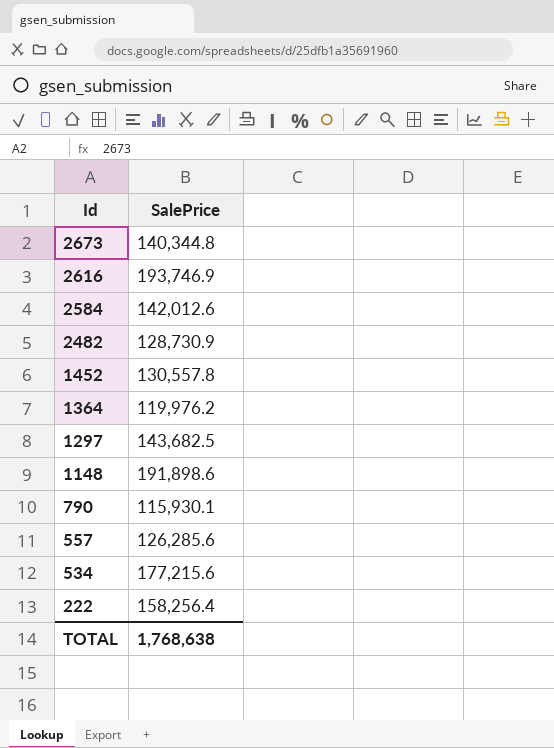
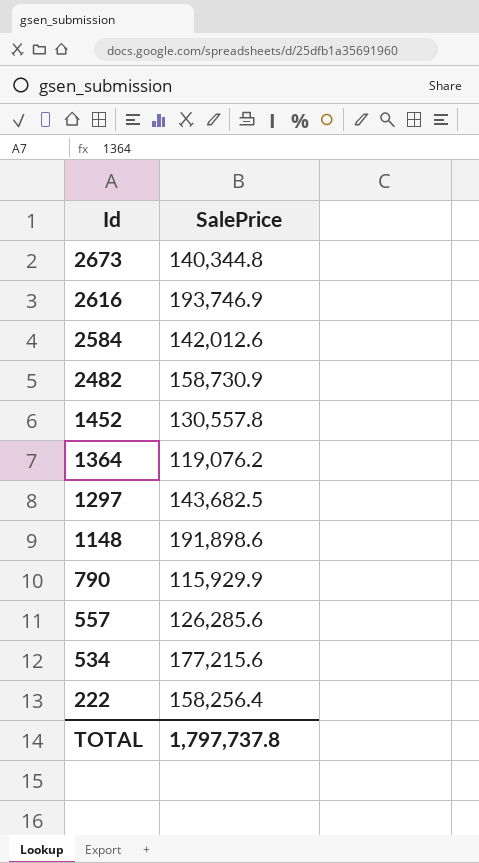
2482 | SalePrice: 128,730.9 -> 158,730.9
1364 | SalePrice: 119,976.2 -> 119,076.2
790 | SalePrice: 115,930.1 -> 115,929.9
TOTAL | SalePrice: 1,768,638 -> 1,797,737.8

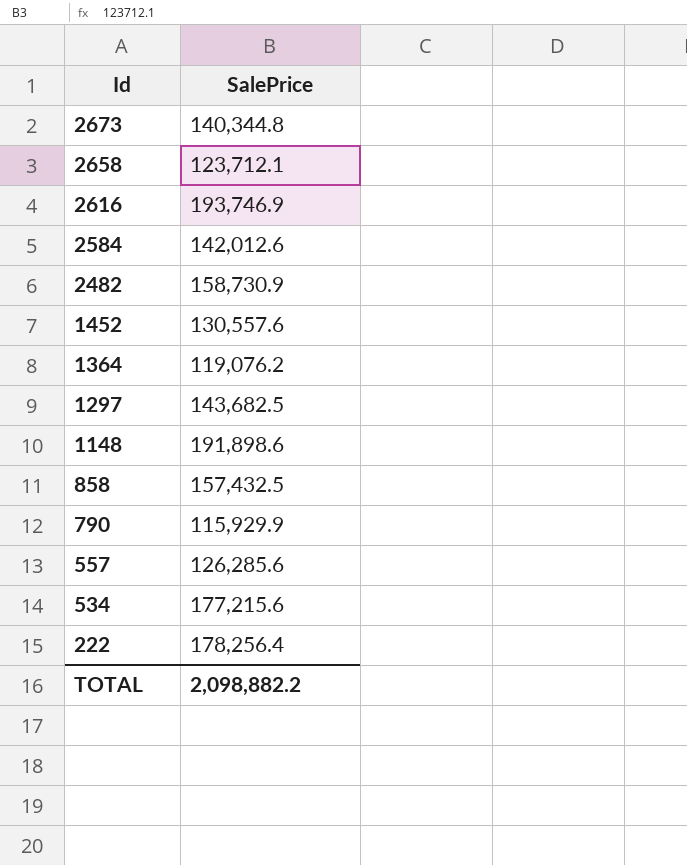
row 2658: none -> 123,712.1
1452 | SalePrice: 130,557.8 -> 130,557.6
row 858: none -> 157,432.5
222 | SalePrice: 158,256.4 -> 178,256.4
TOTAL | SalePrice: 1,797,737.8 -> 2,098,882.2

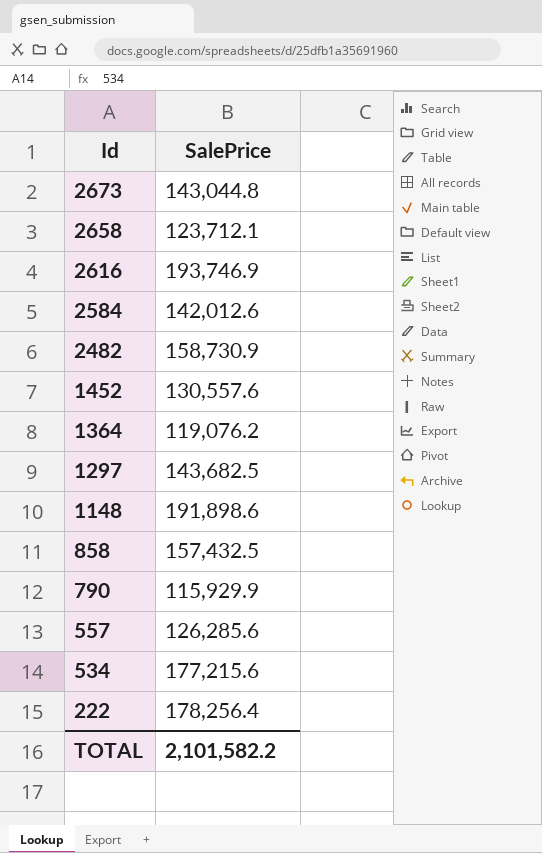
2673 | SalePrice: 140,344.8 -> 143,044.8
TOTAL | SalePrice: 2,098,882.2 -> 2,101,582.2

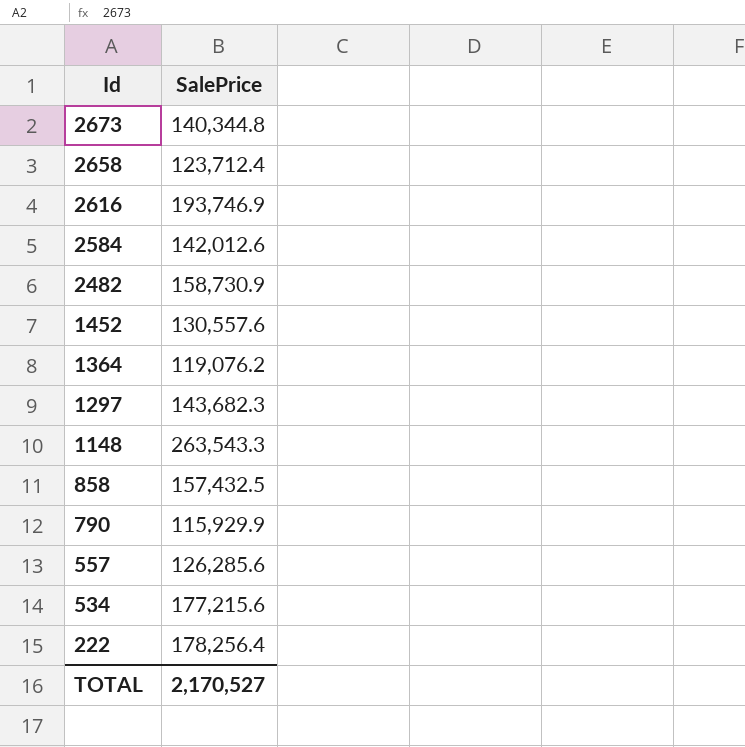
2673 | SalePrice: 143,044.8 -> 140,344.8
2658 | SalePrice: 123,712.1 -> 123,712.4
1297 | SalePrice: 143,682.5 -> 143,682.3
1148 | SalePrice: 191,898.6 -> 263,543.3
TOTAL | SalePrice: 2,101,582.2 -> 2,170,527

